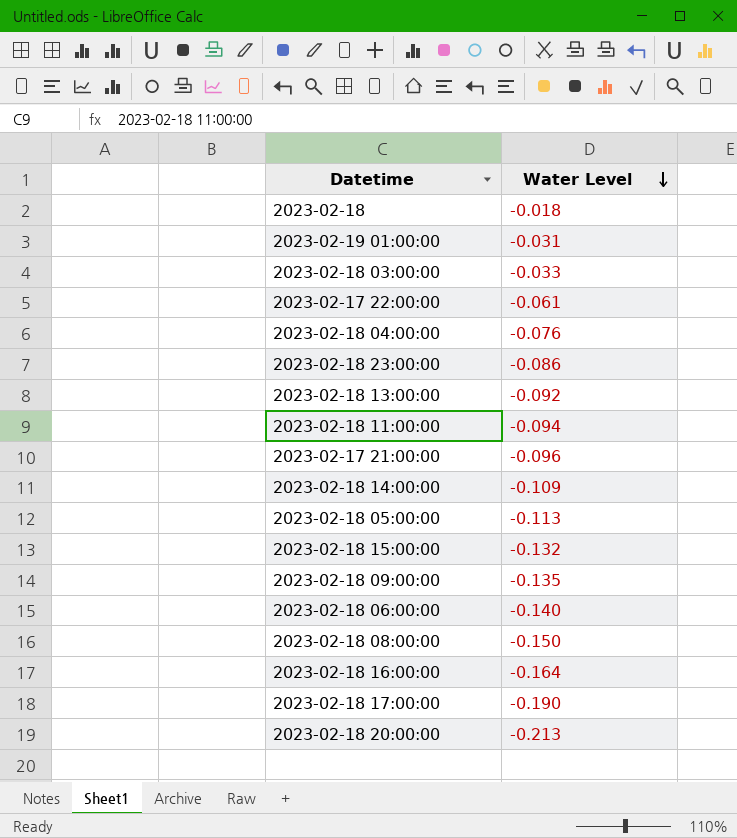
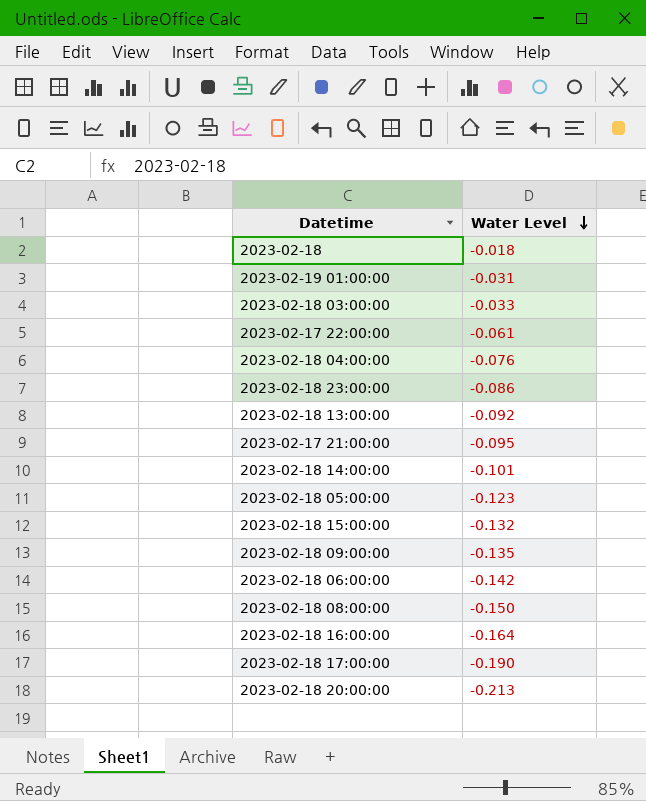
row 2023-02-18 11:00:00: -0.094 -> none
2023-02-17 21:00:00 | Water Level: -0.096 -> -0.095
2023-02-18 14:00:00 | Water Level: -0.109 -> -0.101
2023-02-18 05:00:00 | Water Level: -0.113 -> -0.123
2023-02-18 06:00:00 | Water Level: -0.140 -> -0.142

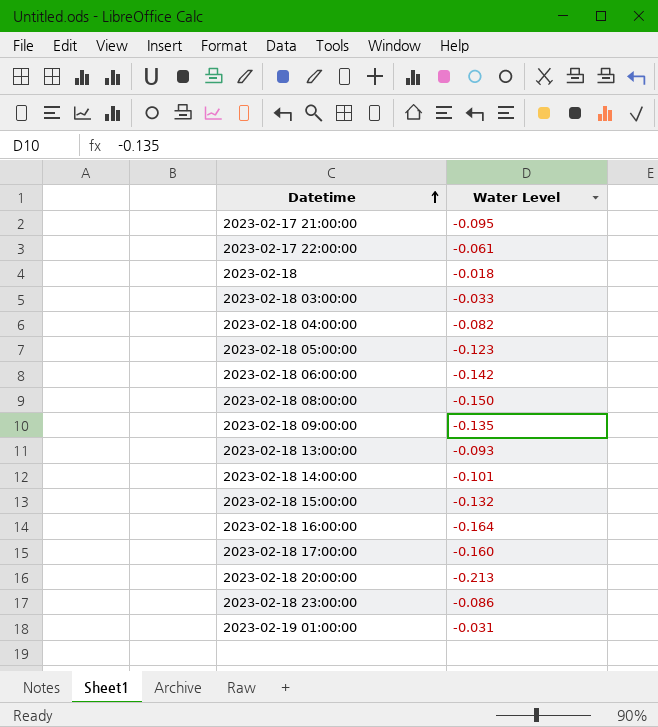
row order: Water Level descending -> Datetime ascending
2023-02-18 04:00:00 | Water Level: -0.076 -> -0.082
2023-02-18 13:00:00 | Water Level: -0.092 -> -0.093
2023-02-18 17:00:00 | Water Level: -0.190 -> -0.160

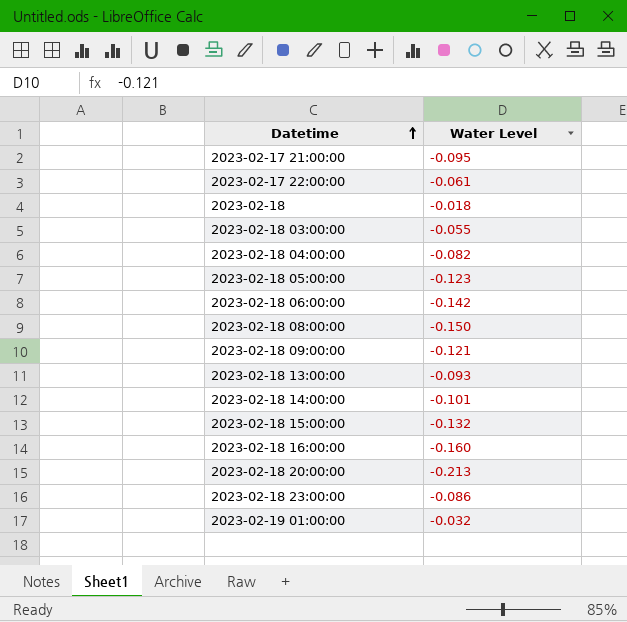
row 2023-02-18 17:00:00: -0.160 -> none
2023-02-18 03:00:00 | Water Level: -0.033 -> -0.055
2023-02-18 09:00:00 | Water Level: -0.135 -> -0.121
2023-02-18 16:00:00 | Water Level: -0.164 -> -0.160
2023-02-19 01:00:00 | Water Level: -0.031 -> -0.032

